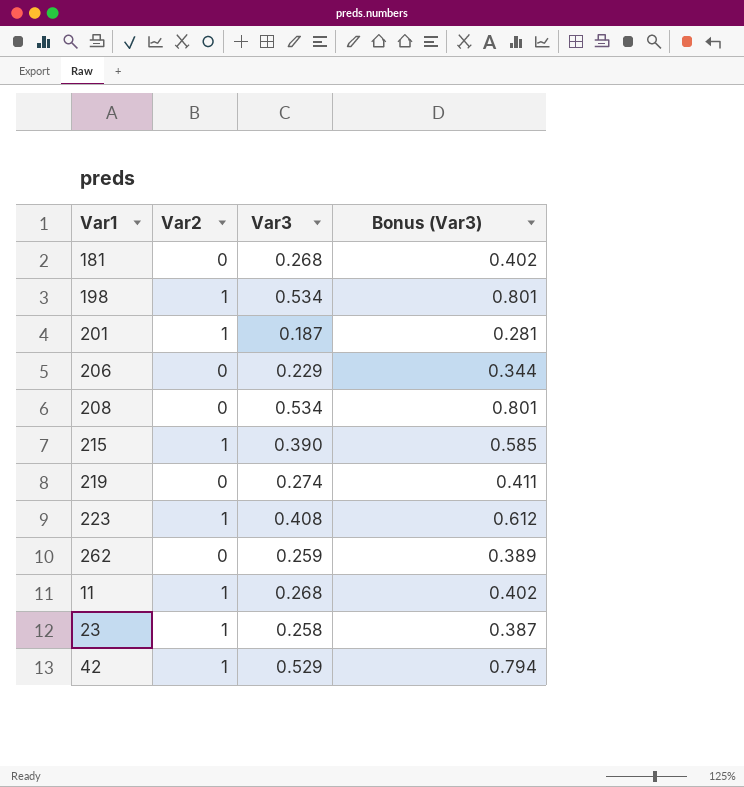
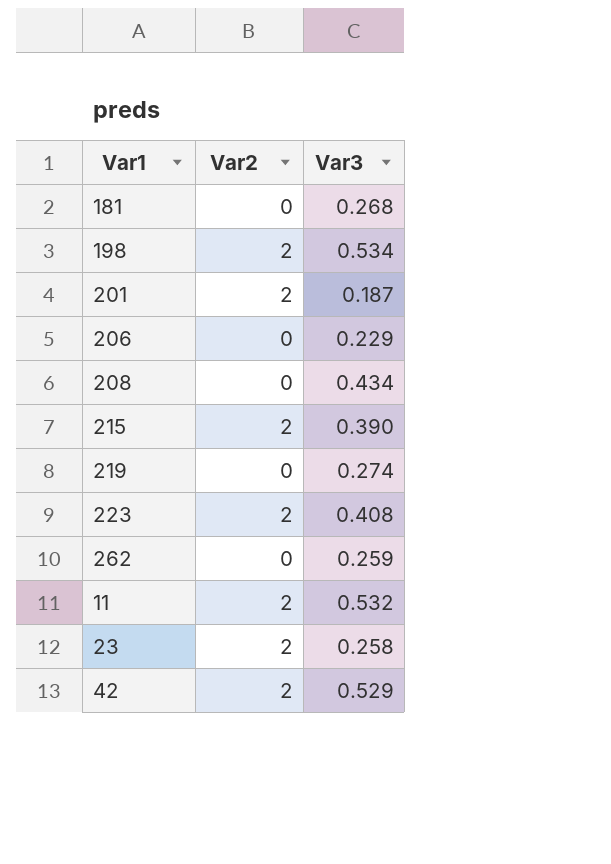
column Bonus (Var3) | formula: [Var3] * 1.5 -> none
198 | Var2: 1 -> 2
201 | Var2: 1 -> 2
208 | Var3: 0.534 -> 0.434
215 | Var2: 1 -> 2
223 | Var2: 1 -> 2
11 | Var2: 1 -> 2
11 | Var3: 0.268 -> 0.532
23 | Var2: 1 -> 2
42 | Var2: 1 -> 2

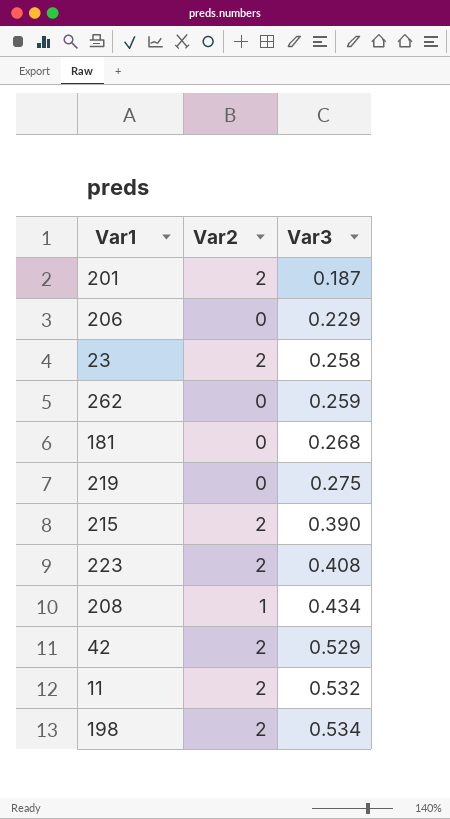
row order: none -> Var3 ascending
219 | Var3: 0.274 -> 0.275
208 | Var2: 0 -> 1

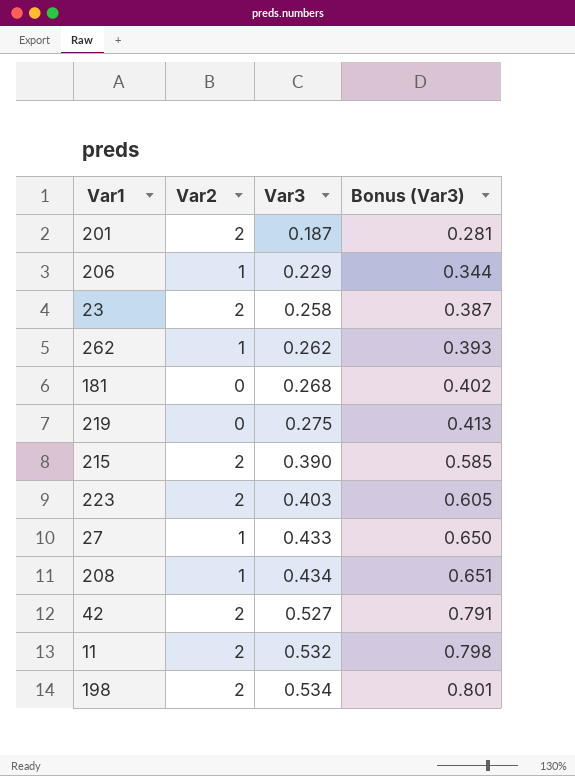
column Bonus (Var3) | formula: none -> [Var3] * 1.5
206 | Var2: 0 -> 1
262 | Var2: 0 -> 1
262 | Var3: 0.259 -> 0.262
223 | Var3: 0.408 -> 0.403
row 27: none -> 1 | 0.433 | 0.650
42 | Var3: 0.529 -> 0.527

